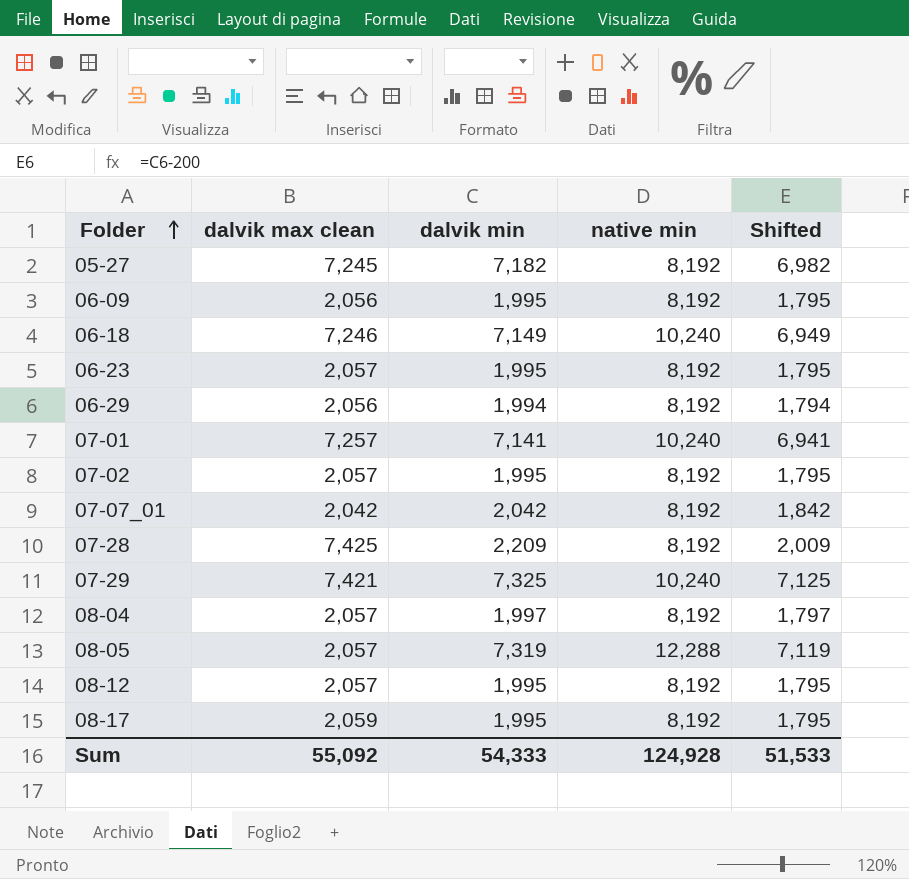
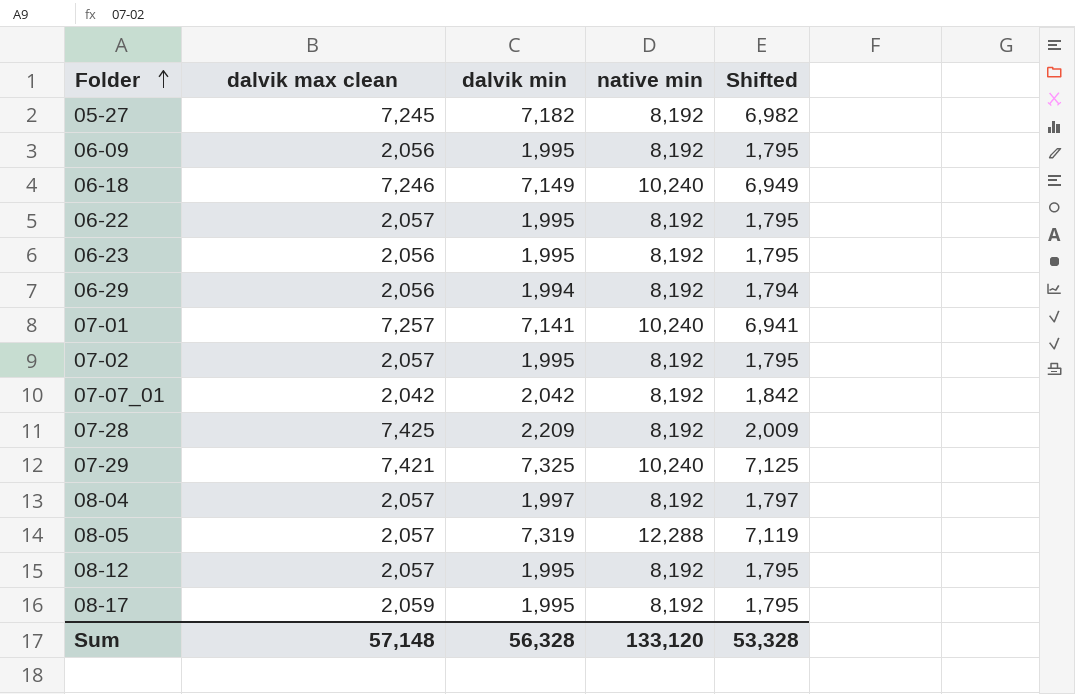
row 06-22: none -> 2,057 | 1,995 | 8,192 | 1,795
06-23 | dalvik max clean: 2,057 -> 2,056
Sum | dalvik max clean: 55,092 -> 57,148
Sum | dalvik min: 54,333 -> 56,328
Sum | native min: 124,928 -> 133,120
Sum | Shifted: 51,533 -> 53,328

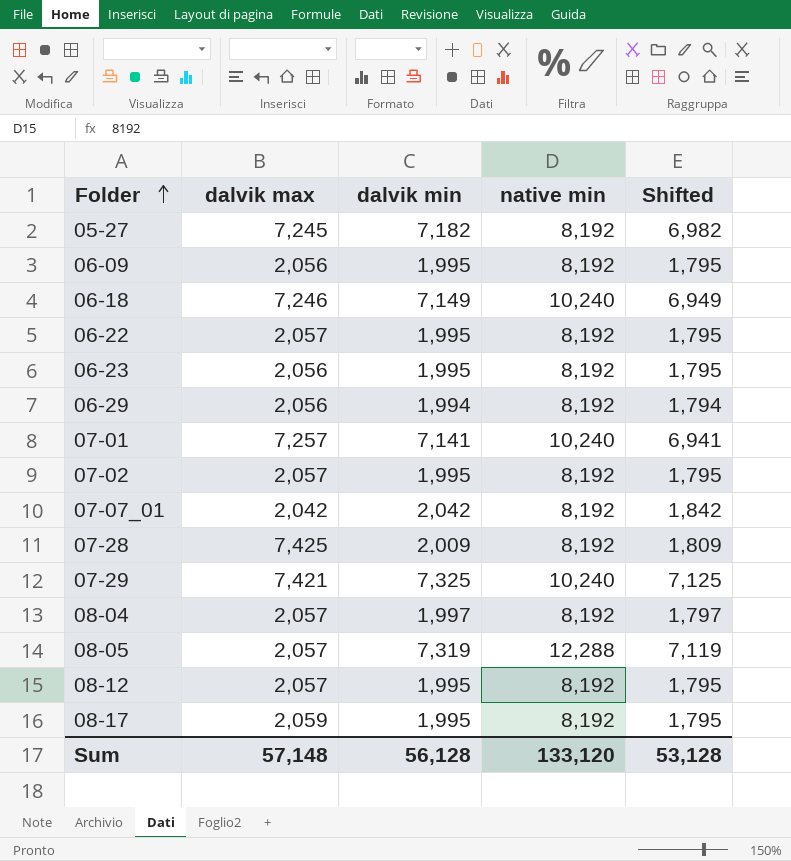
column name: dalvik max clean -> dalvik max
07-28 | dalvik min: 2,209 -> 2,009
07-28 | Shifted: 2,009 -> 1,809
Sum | dalvik min: 56,328 -> 56,128
Sum | Shifted: 53,328 -> 53,128

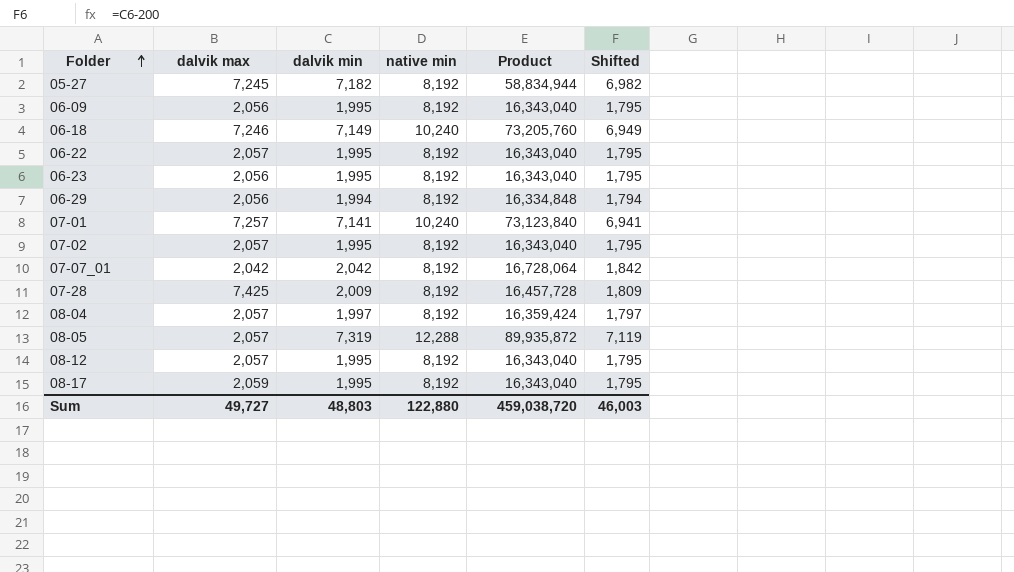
column Product | formula: none -> [dalvik min] * [native min]
row 07-29: 7,421 | 7,325 | 10,240 | 7,125 -> none
Sum | dalvik max: 57,148 -> 49,727
Sum | dalvik min: 56,128 -> 48,803
Sum | native min: 133,120 -> 122,880
Sum | Shifted: 53,128 -> 46,003

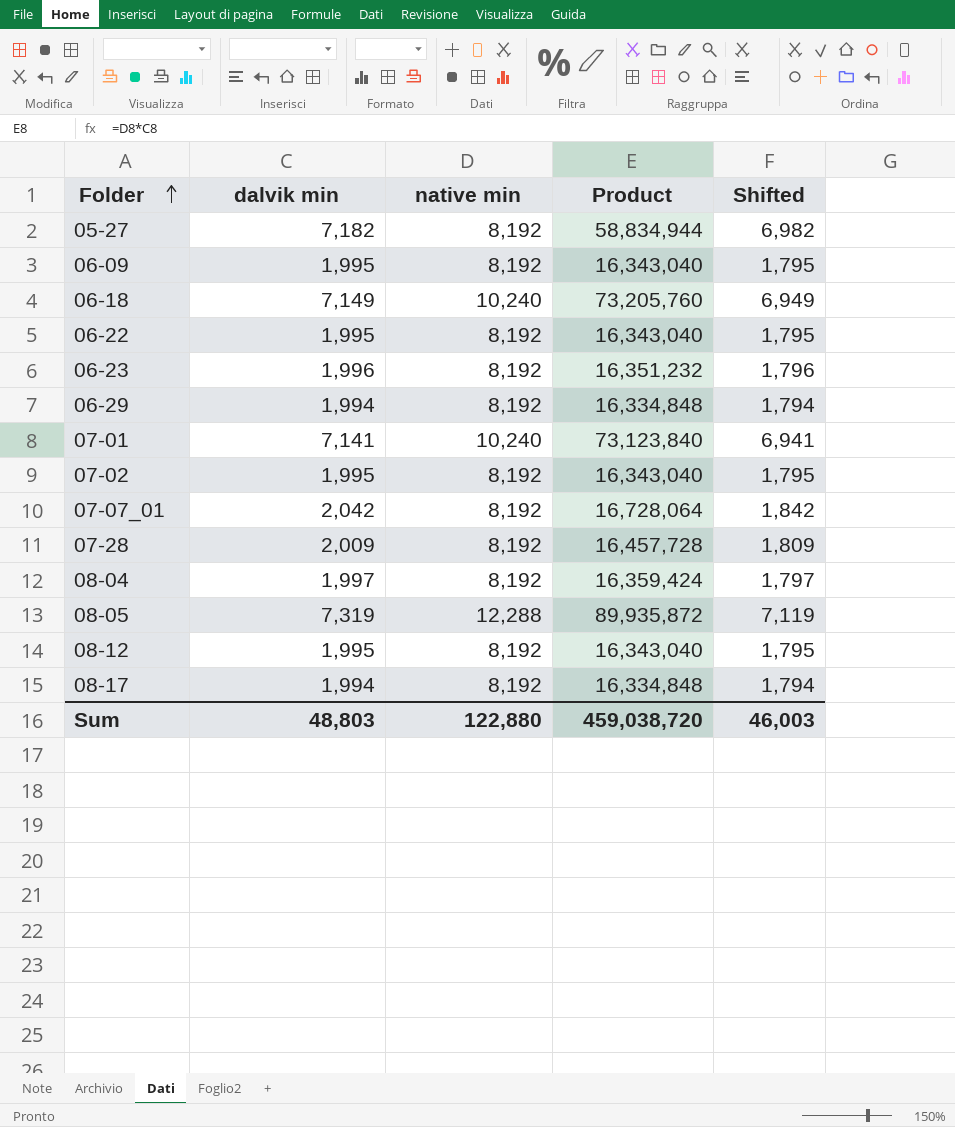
column dalvik max | position: 2 -> none
06-23 | dalvik min: 1,995 -> 1,996
06-23 | Product: 16,343,040 -> 16,351,232
06-23 | Shifted: 1,795 -> 1,796
08-17 | dalvik min: 1,995 -> 1,994
08-17 | Product: 16,343,040 -> 16,334,848
08-17 | Shifted: 1,795 -> 1,794

